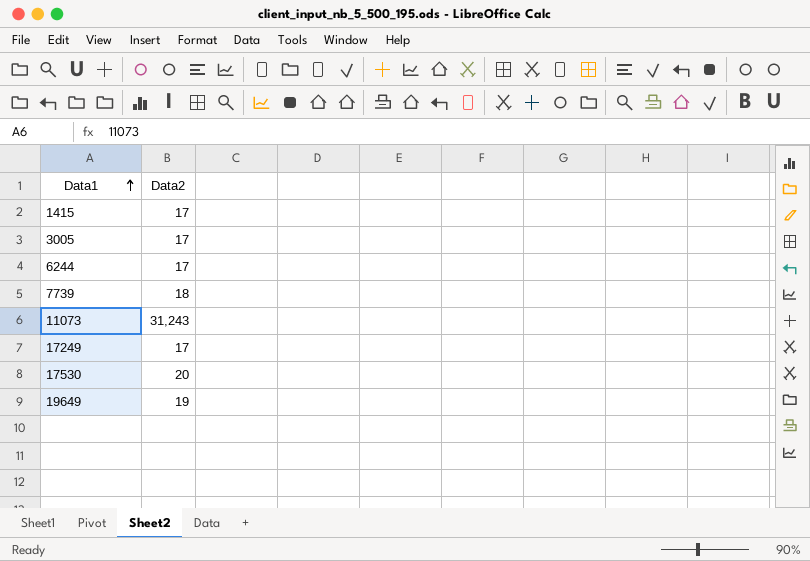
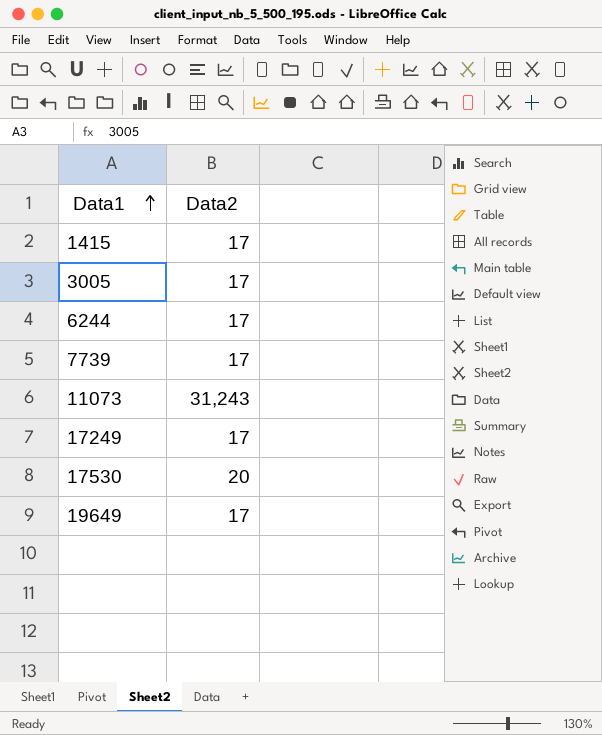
7739 | Data2: 18 -> 17
19649 | Data2: 19 -> 17

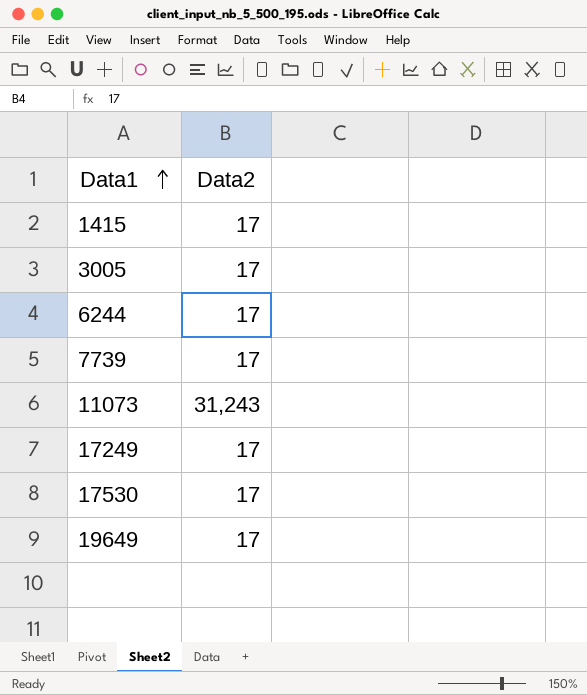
17530 | Data2: 20 -> 17

